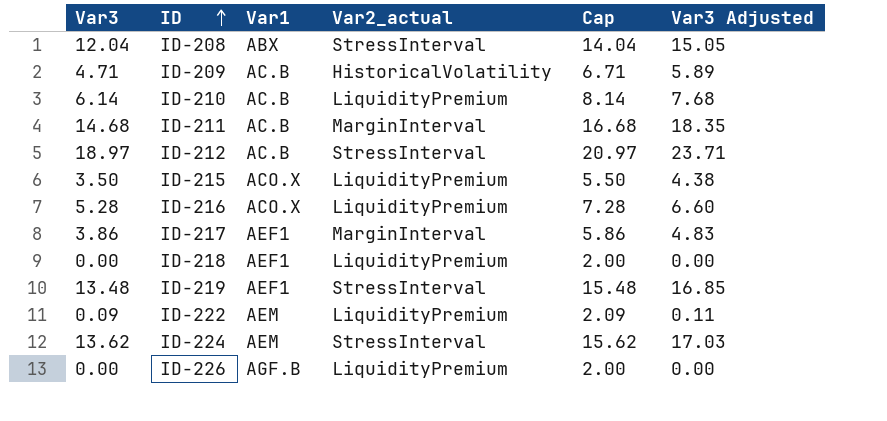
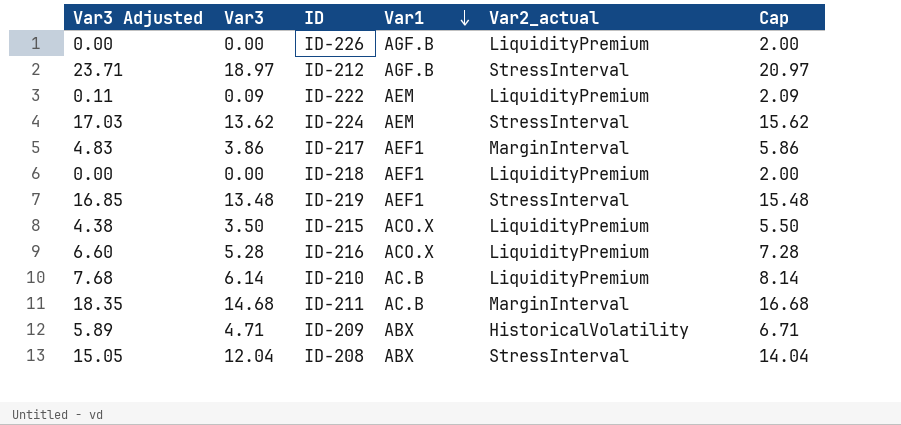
row order: ID ascending -> Var1 descending
column Var3 Adjusted | position: 6 -> 1
ID-212 | Var1: AC.B -> AGF.B
ID-209 | Var1: AC.B -> ABX

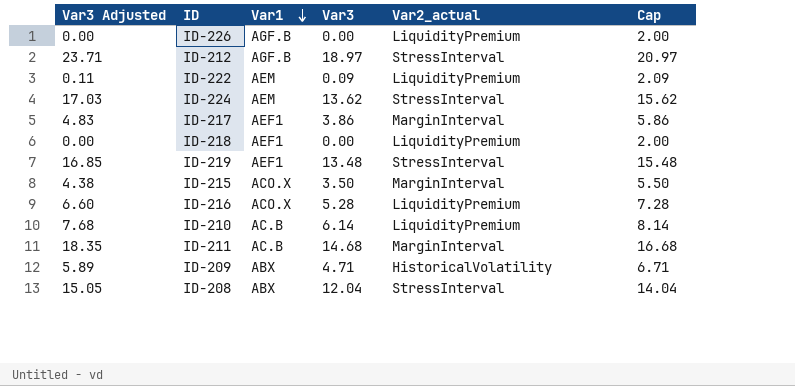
column Var3 | position: 2 -> 4
ID-215 | Var2_actual: LiquidityPremium -> MarginInterval

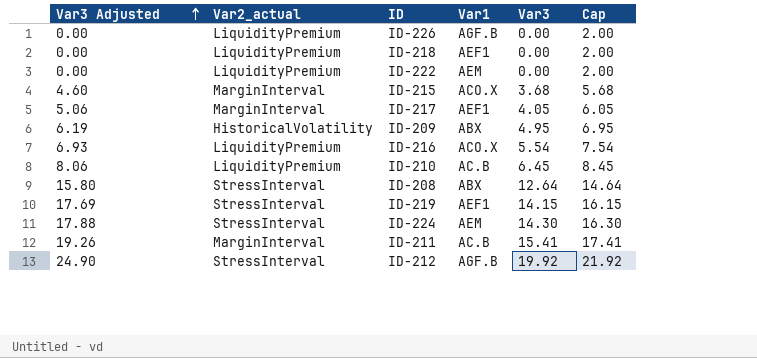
row order: Var1 descending -> Var3 Adjusted ascending
column Var2_actual | position: 5 -> 2
ID-222 | Var3 Adjusted: 0.11 -> 0.00
ID-222 | Var3: 0.09 -> 0.00
ID-222 | Cap: 2.09 -> 2.00
ID-215 | Var3 Adjusted: 4.38 -> 4.60
ID-215 | Var3: 3.50 -> 3.68
ID-215 | Cap: 5.50 -> 5.68
ID-217 | Var3 Adjusted: 4.83 -> 5.06
ID-217 | Var3: 3.86 -> 4.05
ID-217 | Cap: 5.86 -> 6.05
ID-209 | Var3 Adjusted: 5.89 -> 6.19
ID-209 | Var3: 4.71 -> 4.95
ID-209 | Cap: 6.71 -> 6.95
ID-216 | Var3 Adjusted: 6.60 -> 6.93
ID-216 | Var3: 5.28 -> 5.54
ID-216 | Cap: 7.28 -> 7.54
ID-210 | Var3 Adjusted: 7.68 -> 8.06
ID-210 | Var3: 6.14 -> 6.45
ID-210 | Cap: 8.14 -> 8.45
ID-208 | Var3 Adjusted: 15.05 -> 15.80
ID-208 | Var3: 12.04 -> 12.64
ID-208 | Cap: 14.04 -> 14.64
ID-219 | Var3 Adjusted: 16.85 -> 17.69
ID-219 | Var3: 13.48 -> 14.15
ID-219 | Cap: 15.48 -> 16.15
ID-224 | Var3 Adjusted: 17.03 -> 17.88
ID-224 | Var3: 13.62 -> 14.30
ID-224 | Cap: 15.62 -> 16.30
ID-211 | Var3 Adjusted: 18.35 -> 19.26
ID-211 | Var3: 14.68 -> 15.41
ID-211 | Cap: 16.68 -> 17.41
ID-212 | Var3 Adjusted: 23.71 -> 24.90
ID-212 | Var3: 18.97 -> 19.92
ID-212 | Cap: 20.97 -> 21.92

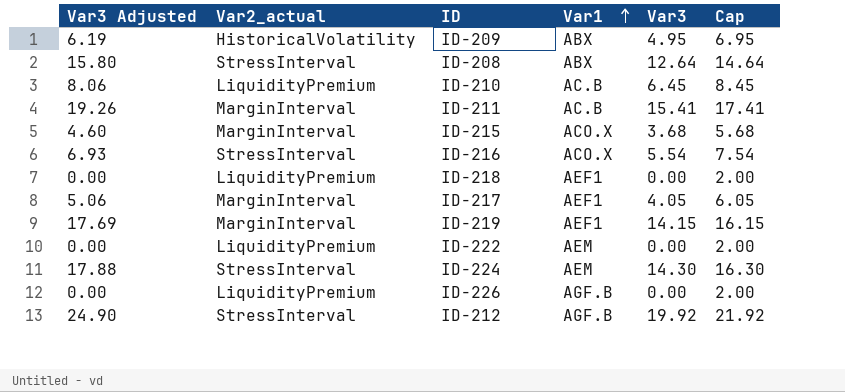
row order: Var3 Adjusted ascending -> Var1 ascending
ID-216 | Var2_actual: LiquidityPremium -> StressInterval
ID-219 | Var2_actual: StressInterval -> MarginInterval

